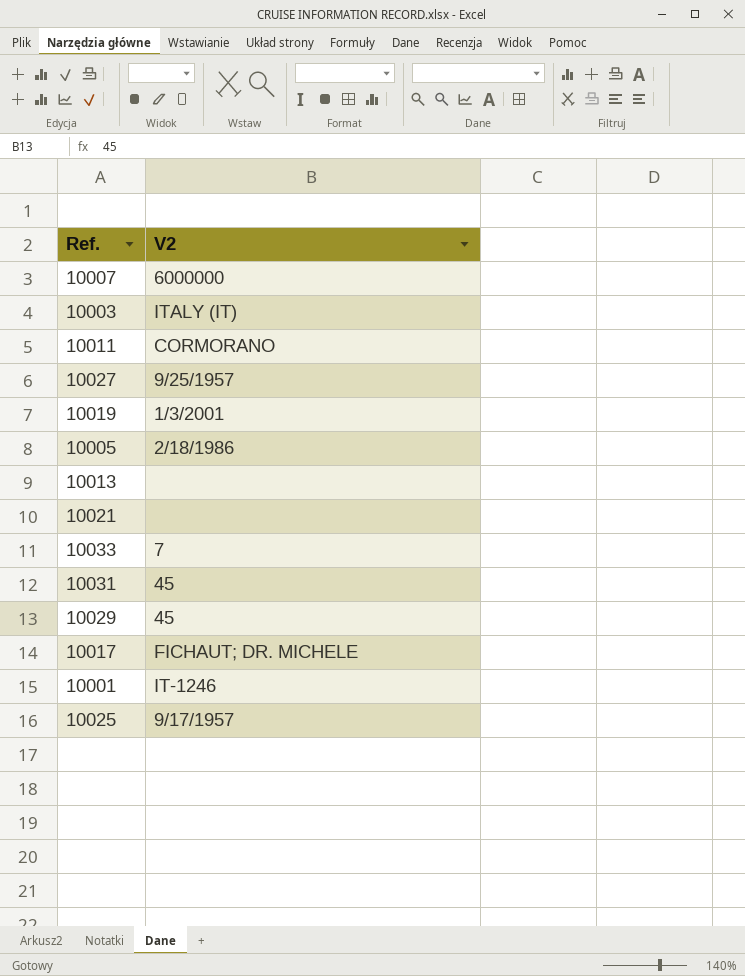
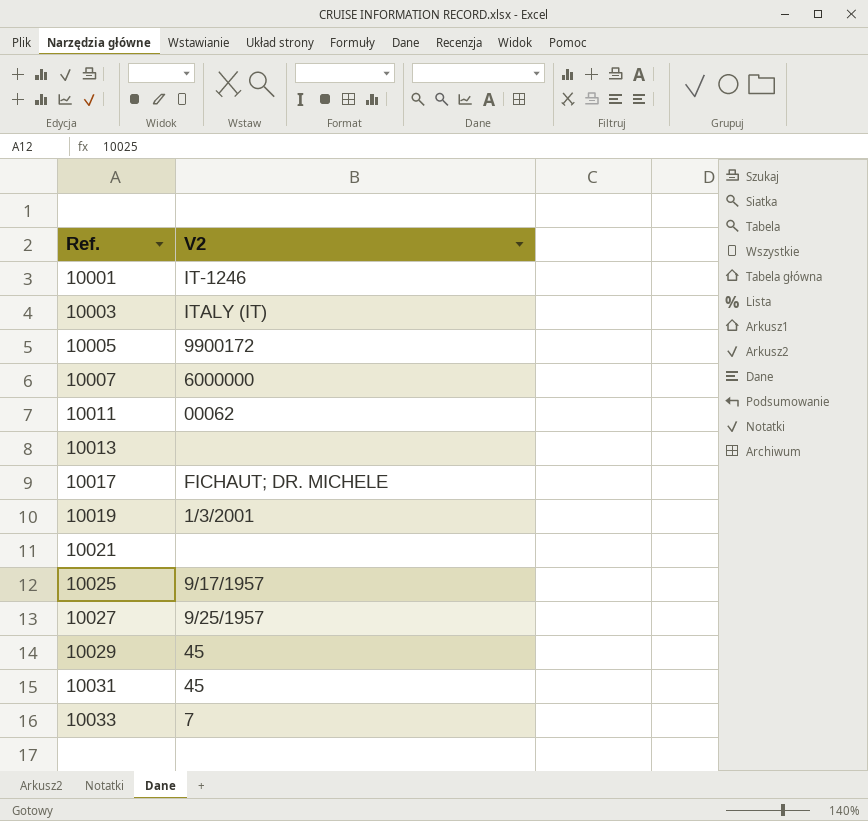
row order: none -> Ref. ascending
10005 | V2: 2/18/1986 -> 9900172
10011 | V2: CORMORANO -> 00062

